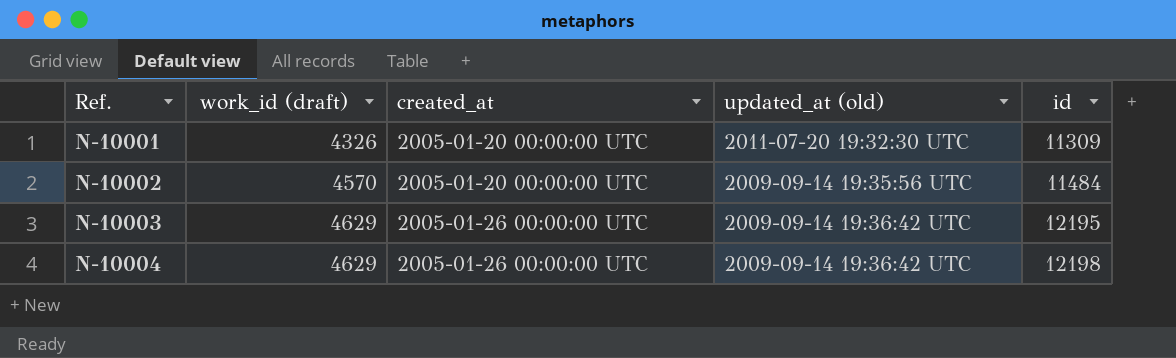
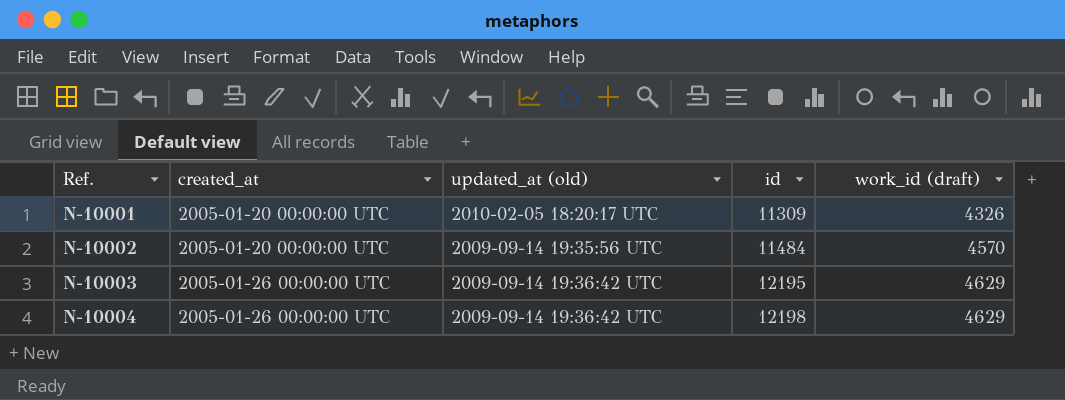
column work_id (draft) | position: 2 -> 5
N-10001 | updated_at (old): 2011-07-20 19:32:30 UTC -> 2010-02-05 18:20:17 UTC

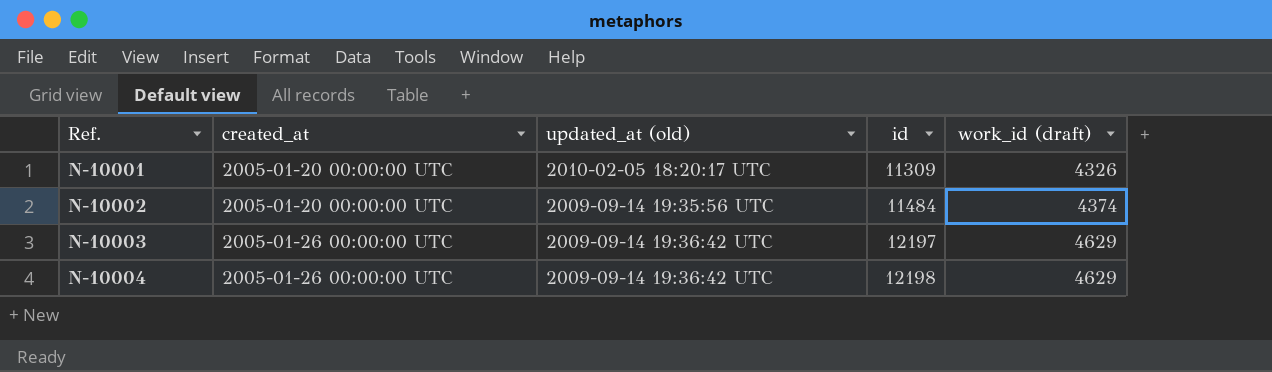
N-10002 | work_id (draft): 4570 -> 4374
N-10003 | id: 12195 -> 12197

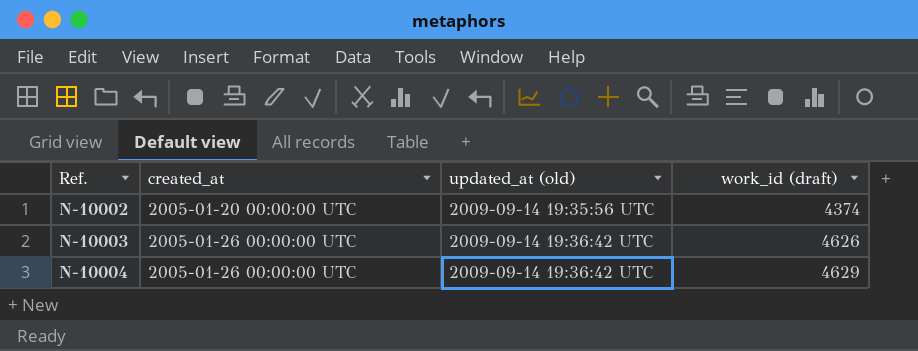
column id | position: 4 -> none
row N-10001: 2005-01-20 00:00:00 UTC | 2010-02-05 18:20:17 UTC | 11309 | 4326 -> none
N-10003 | work_id (draft): 4629 -> 4626

